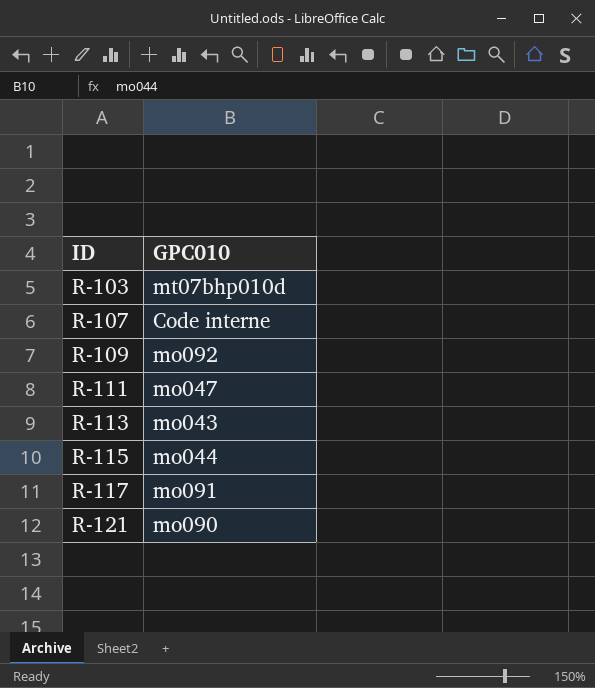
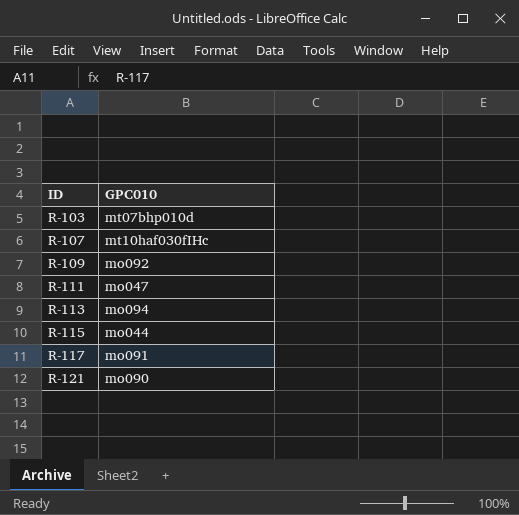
R-107 | GPC010: Code interne -> mt10haf030fIHc
R-113 | GPC010: mo043 -> mo094

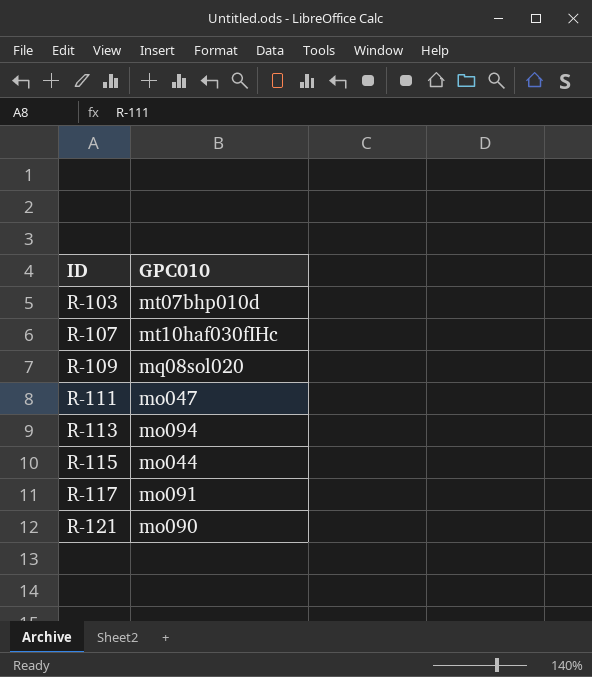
R-109 | GPC010: mo092 -> mq08sol020

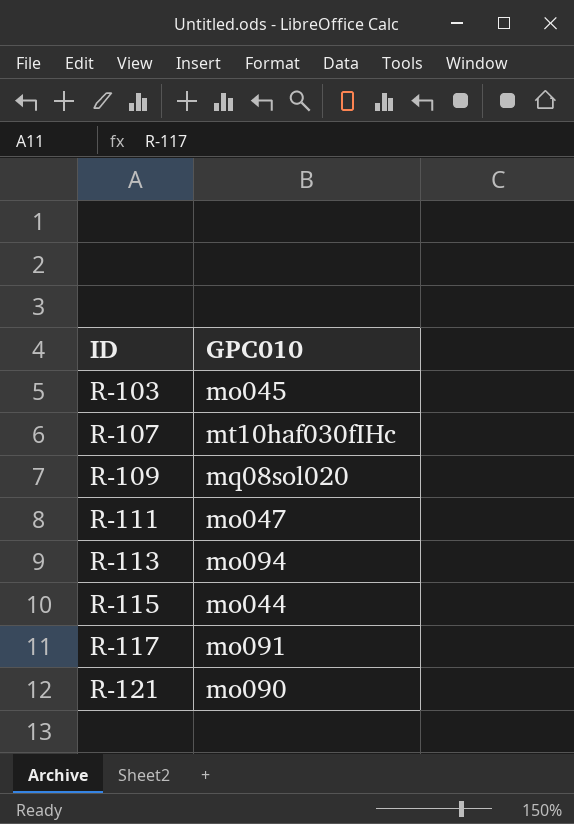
R-103 | GPC010: mt07bhp010d -> mo045

